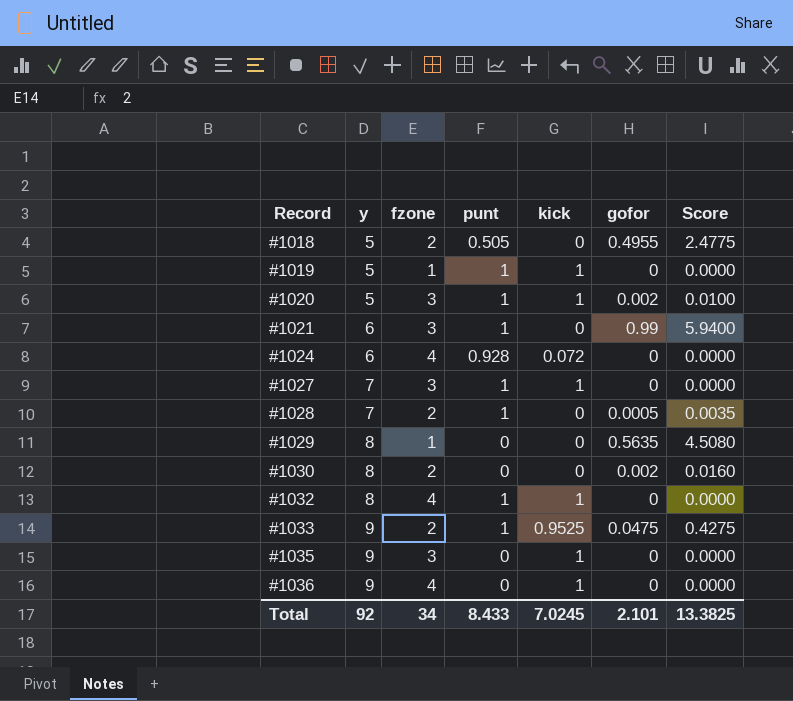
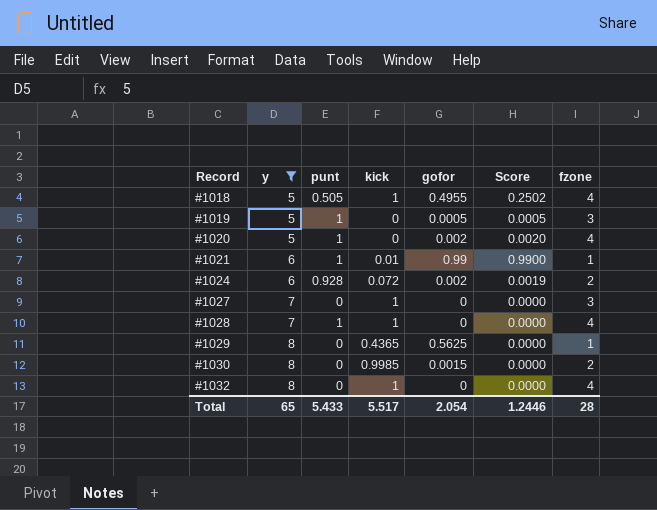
filter: none -> y != 9
column Score | formula: [y] * [gofor] -> [punt] * [gofor]
column fzone | position: 3 -> 7
#1018 | kick: 0 -> 1
#1018 | fzone: 2 -> 4
#1019 | kick: 1 -> 0
#1019 | gofor: 0 -> 0.0005
#1019 | fzone: 1 -> 3
#1020 | kick: 1 -> 0
#1020 | fzone: 3 -> 4
#1021 | kick: 0 -> 0.01
#1021 | fzone: 3 -> 1
#1024 | gofor: 0 -> 0.002
#1024 | fzone: 4 -> 2
#1027 | punt: 1 -> 0
#1028 | kick: 0 -> 1
#1028 | gofor: 0.0005 -> 0
#1028 | fzone: 2 -> 4
#1029 | kick: 0 -> 0.4365
#1029 | gofor: 0.5635 -> 0.5625
#1030 | kick: 0 -> 0.9985
#1030 | gofor: 0.002 -> 0.0015
#1032 | punt: 1 -> 0
Total | y: 92 -> 65
Total | punt: 8.433 -> 5.433
Total | kick: 7.0245 -> 5.517
Total | gofor: 2.101 -> 2.054
Total | Score: 13.3825 -> 1.2446
Total | fzone: 34 -> 28

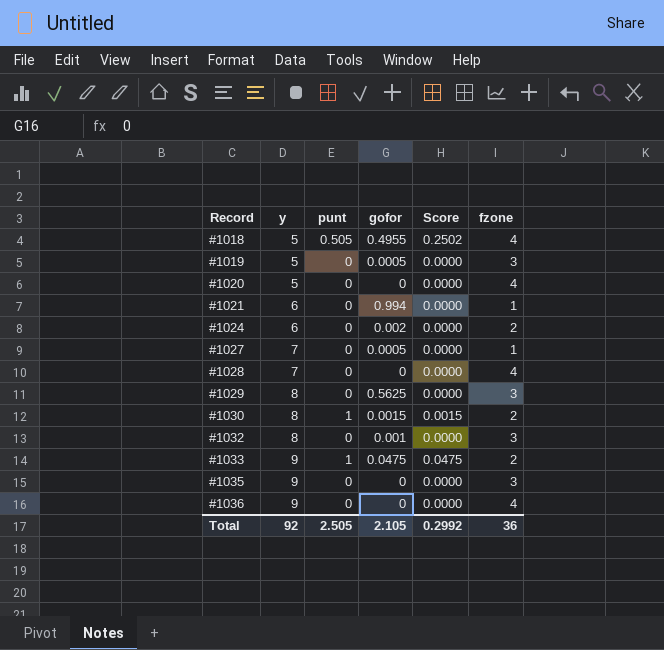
filter: y != 9 -> none
column kick | position: 4 -> none
#1019 | punt: 1 -> 0
#1019 | Score: 0.0005 -> 0.0000
#1020 | punt: 1 -> 0
#1020 | gofor: 0.002 -> 0
#1020 | Score: 0.0020 -> 0.0000
#1021 | punt: 1 -> 0
#1021 | gofor: 0.99 -> 0.994
#1021 | Score: 0.9900 -> 0.0000
#1024 | punt: 0.928 -> 0
#1024 | Score: 0.0019 -> 0.0000
#1027 | gofor: 0 -> 0.0005
#1027 | fzone: 3 -> 1
#1028 | punt: 1 -> 0
#1029 | fzone: 1 -> 3
#1030 | punt: 0 -> 1
#1030 | Score: 0.0000 -> 0.0015
#1032 | gofor: 0 -> 0.001
#1032 | fzone: 4 -> 3
Total | y: 65 -> 92
Total | punt: 5.433 -> 2.505
Total | gofor: 2.054 -> 2.105
Total | Score: 1.2446 -> 0.2992
Total | fzone: 28 -> 36

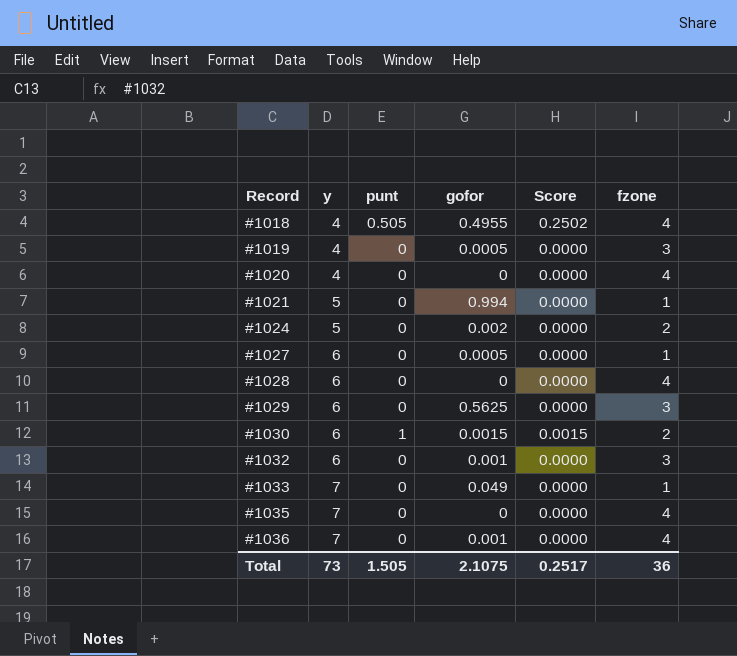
#1018 | y: 5 -> 4
#1019 | y: 5 -> 4
#1020 | y: 5 -> 4
#1021 | y: 6 -> 5
#1024 | y: 6 -> 5
#1027 | y: 7 -> 6
#1028 | y: 7 -> 6
#1029 | y: 8 -> 6
#1030 | y: 8 -> 6
#1032 | y: 8 -> 6
#1033 | y: 9 -> 7
#1033 | punt: 1 -> 0
#1033 | gofor: 0.0475 -> 0.049
#1033 | Score: 0.0475 -> 0.0000
#1033 | fzone: 2 -> 1
#1035 | y: 9 -> 7
#1035 | fzone: 3 -> 4
#1036 | y: 9 -> 7
#1036 | gofor: 0 -> 0.001
Total | y: 92 -> 73
Total | punt: 2.505 -> 1.505
Total | gofor: 2.105 -> 2.1075
Total | Score: 0.2992 -> 0.2517

